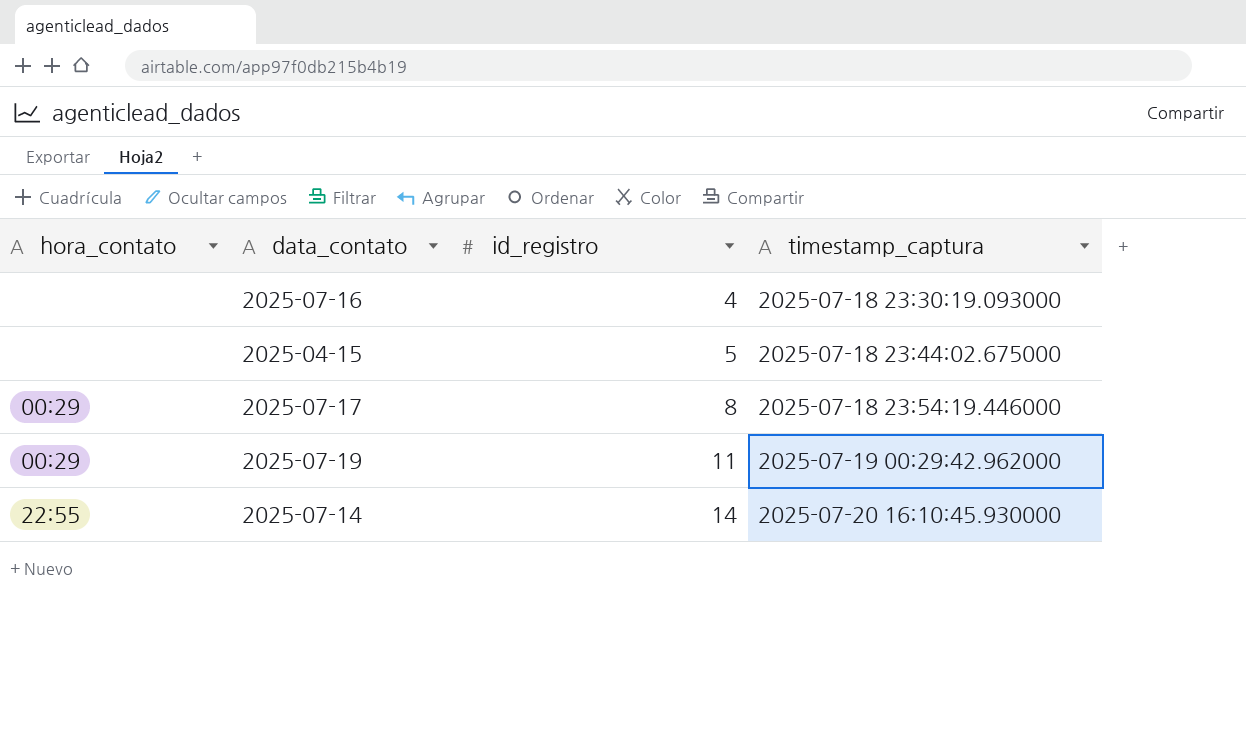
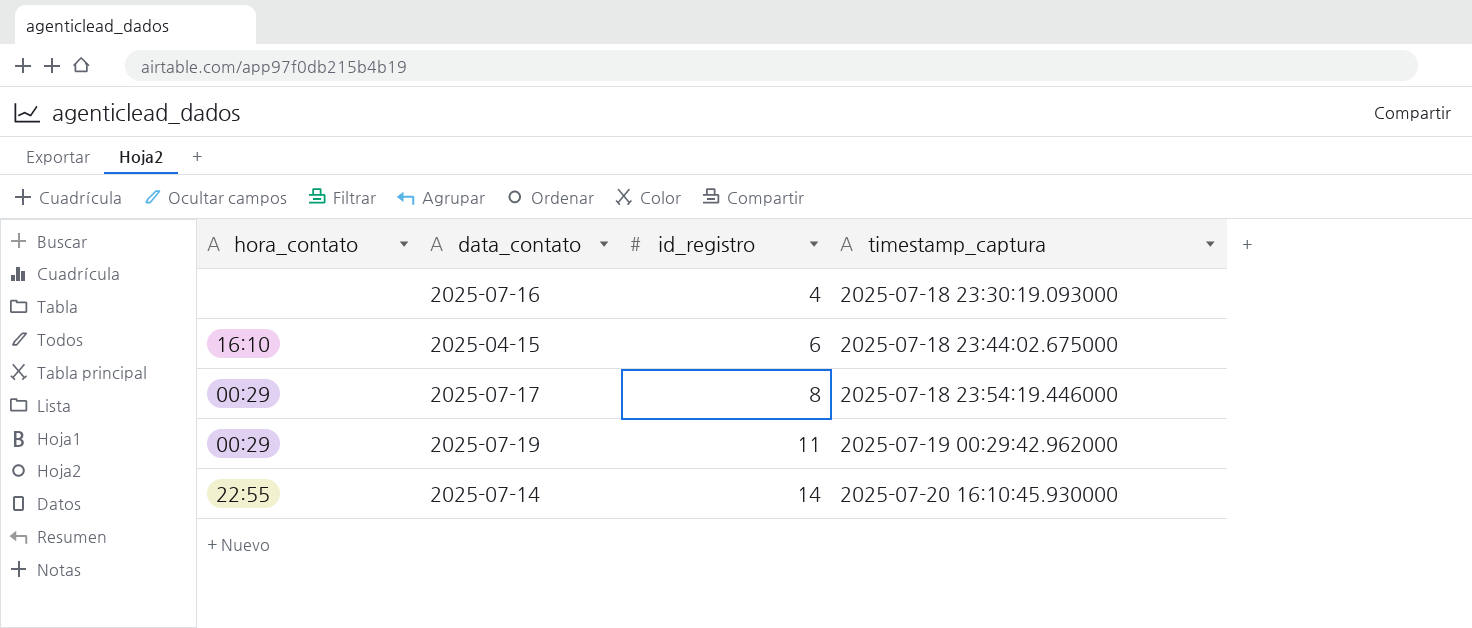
2025-04-15 | hora_contato: none -> 16:10
2025-04-15 | id_registro: 5 -> 6

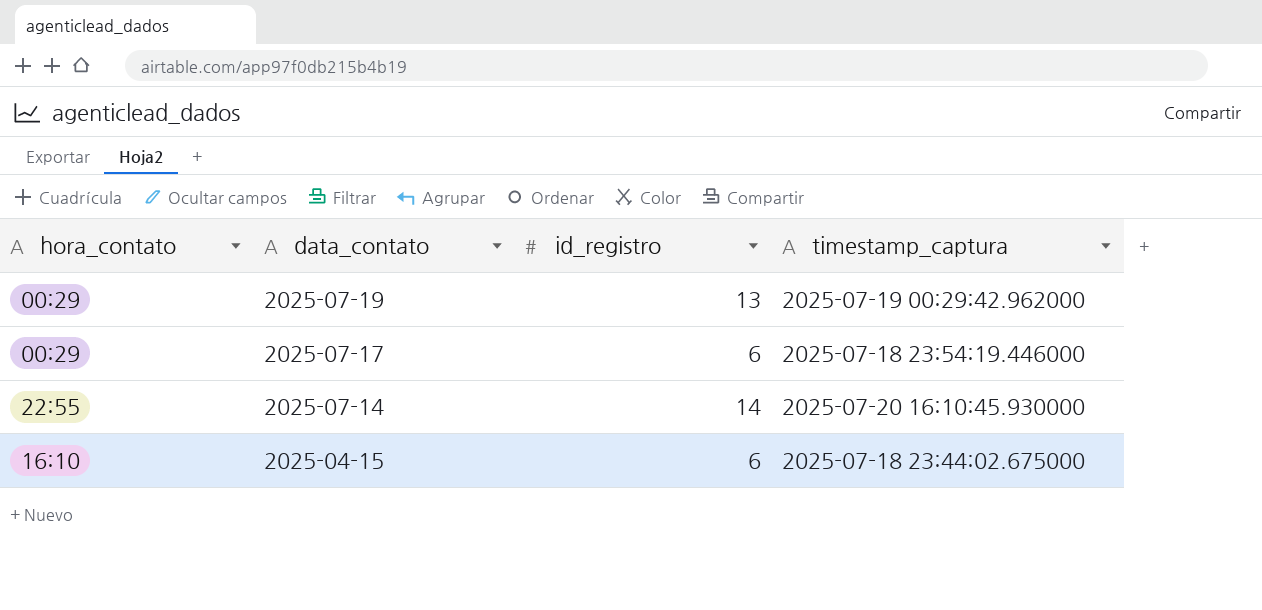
row order: id_registro ascending -> data_contato descending
row 2025-07-16: none | 4 | 2025-07-18 23:30:19.093000 -> none
2025-07-19 | id_registro: 11 -> 13
2025-07-17 | id_registro: 8 -> 6

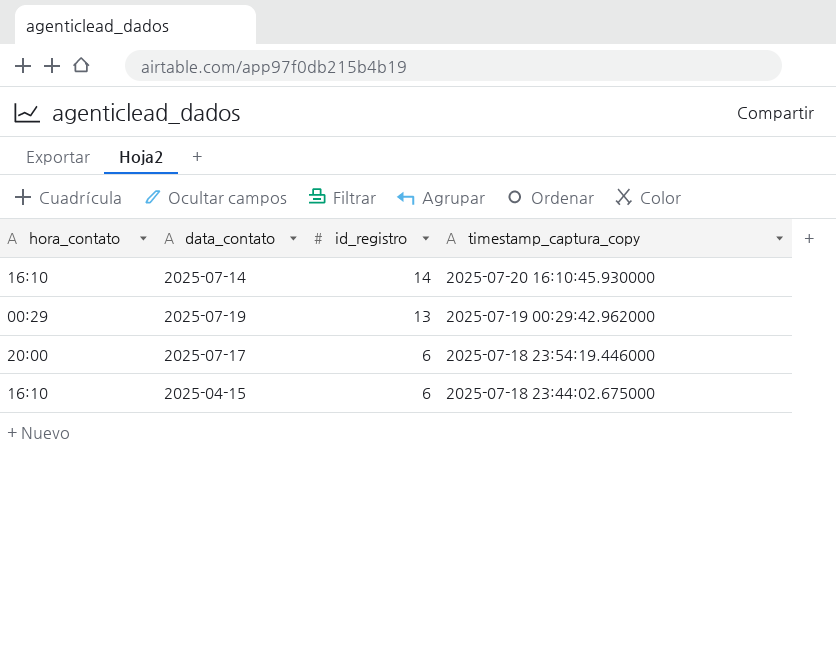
row order: data_contato descending -> id_registro descending
column name: timestamp_captura -> timestamp_captura_copy
2025-07-14 | hora_contato: 22:55 -> 16:10
2025-07-17 | hora_contato: 00:29 -> 20:00

